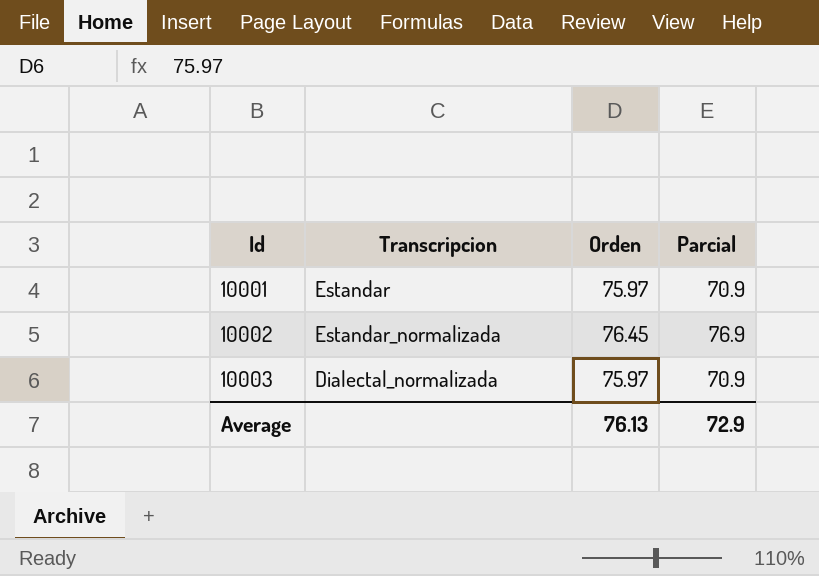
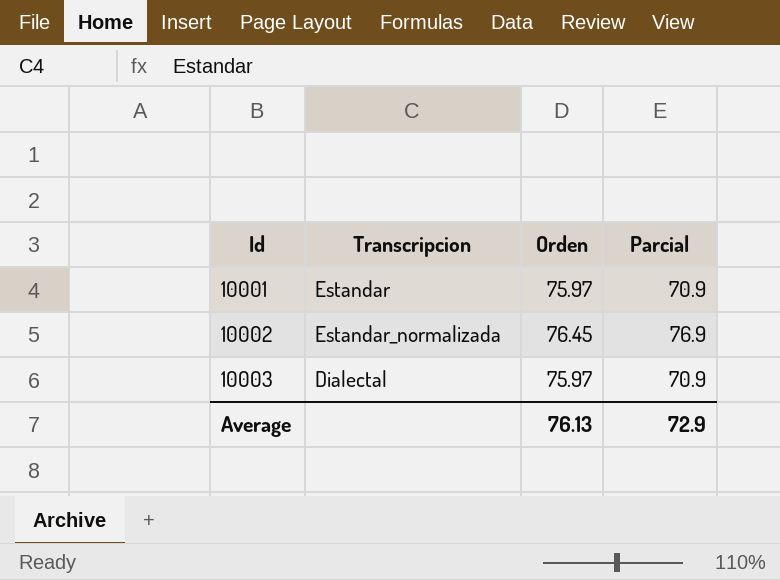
10003 | Transcripcion: Dialectal_normalizada -> Dialectal

